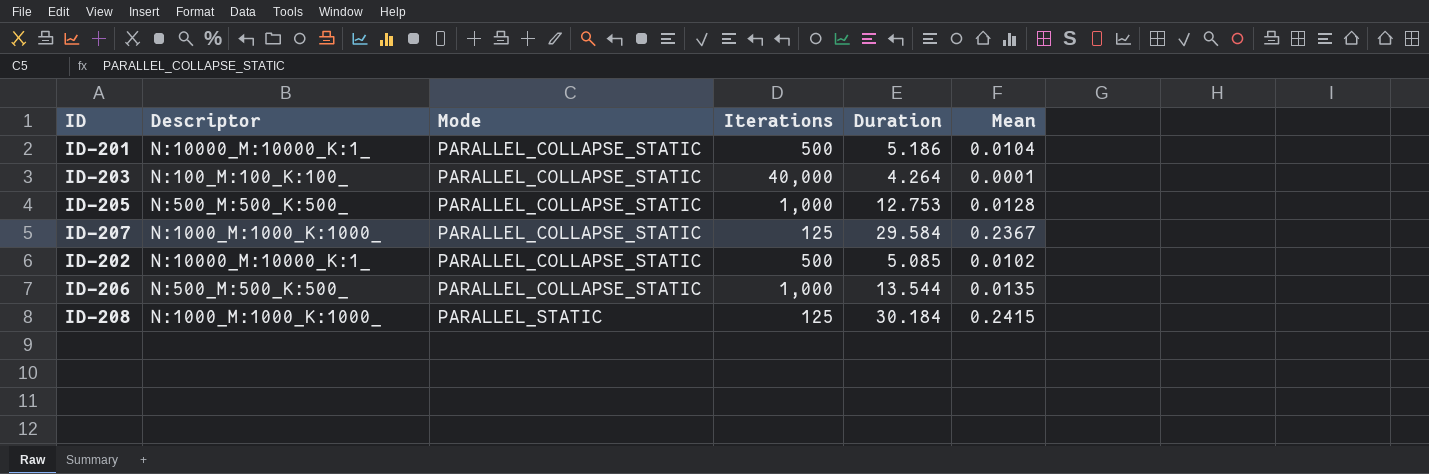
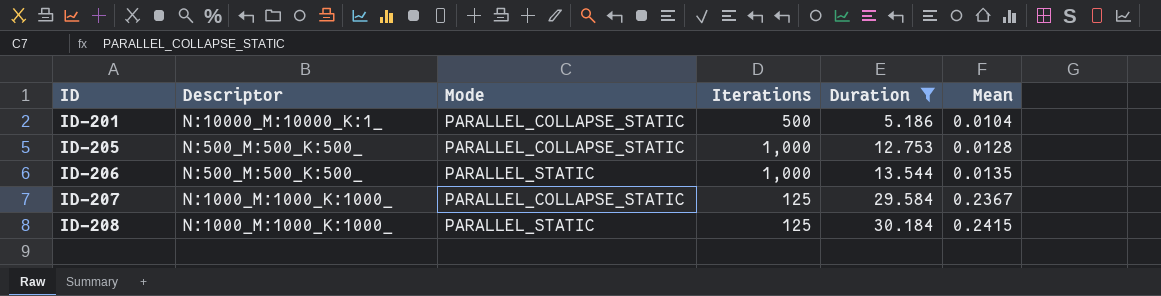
filter: none -> Duration >= 5.186
row order: Mode ascending -> ID ascending
ID-206 | Mode: PARALLEL_COLLAPSE_STATIC -> PARALLEL_STATIC

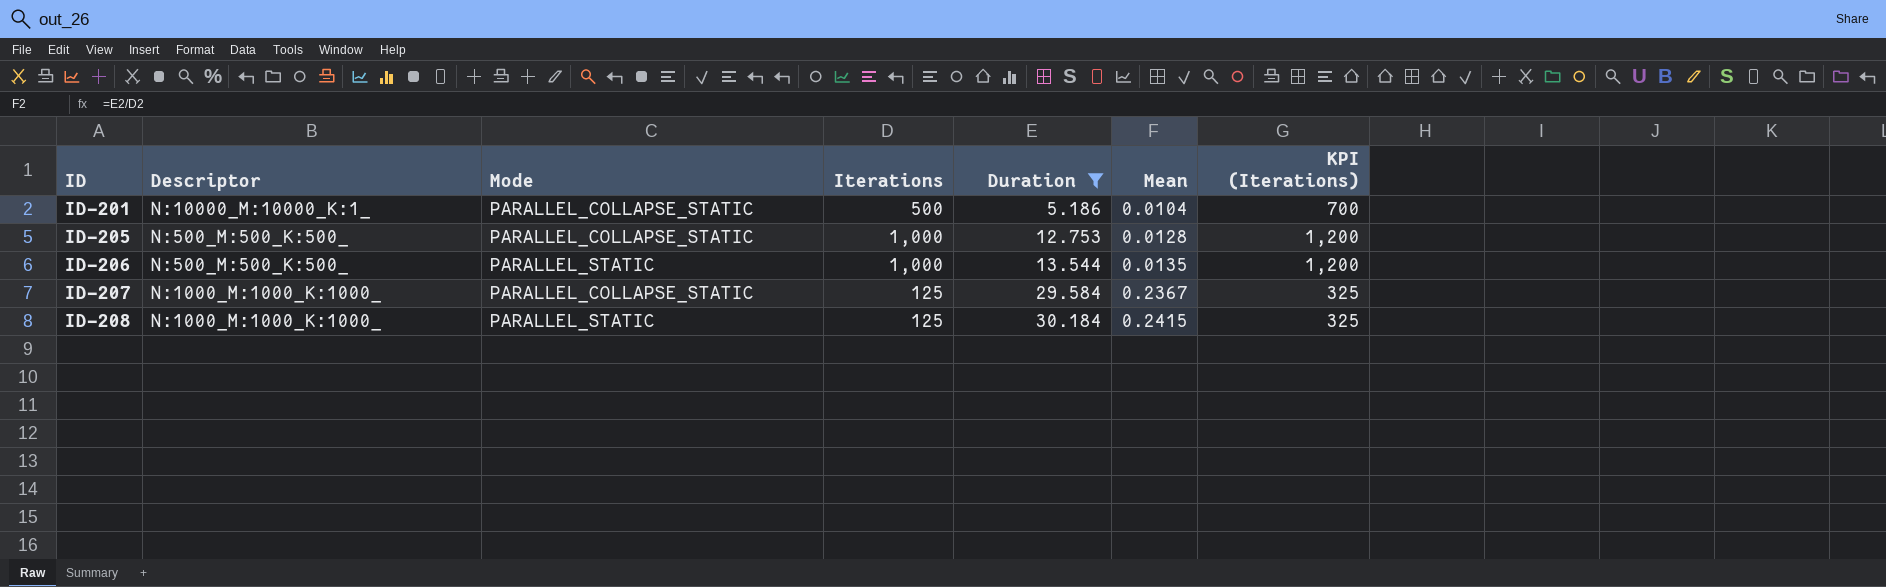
column KPI (Iterations) | formula: none -> [Iterations] + 200

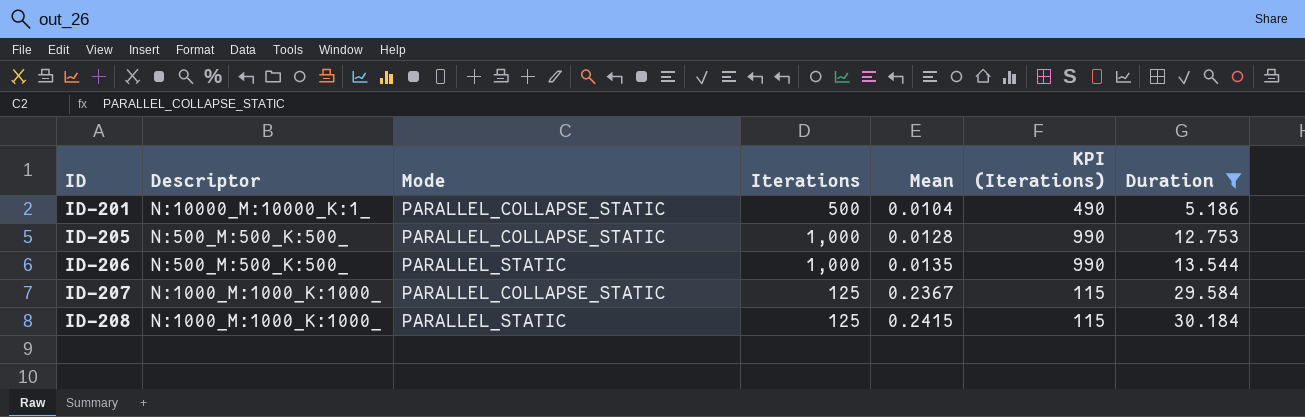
column KPI (Iterations) | formula: [Iterations] + 200 -> [Iterations] - 10
column Duration | position: 5 -> 7

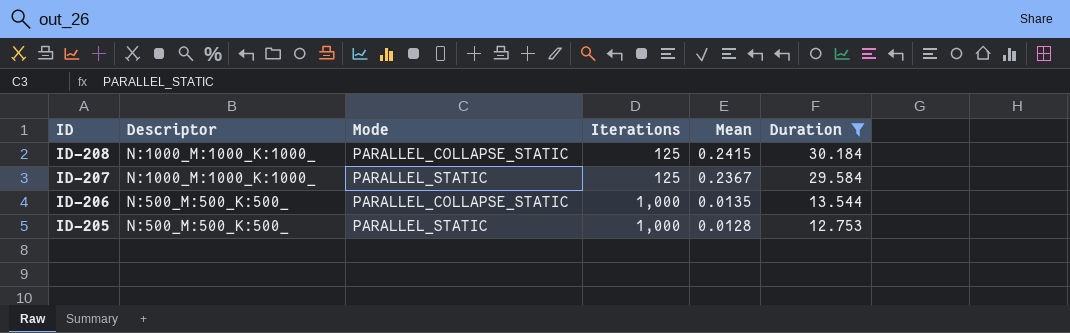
row order: ID ascending -> ID descending
column KPI (Iterations) | formula: [Iterations] - 10 -> none
row ID-201: N:10000_M:10000_K:1_ | PARALLEL_COLLAPSE_STATIC | 500 | 0.0104 | 490 | 5.186 -> none
ID-208 | Mode: PARALLEL_STATIC -> PARALLEL_COLLAPSE_STATIC
ID-207 | Mode: PARALLEL_COLLAPSE_STATIC -> PARALLEL_STATIC
ID-206 | Mode: PARALLEL_STATIC -> PARALLEL_COLLAPSE_STATIC
ID-205 | Mode: PARALLEL_COLLAPSE_STATIC -> PARALLEL_STATIC

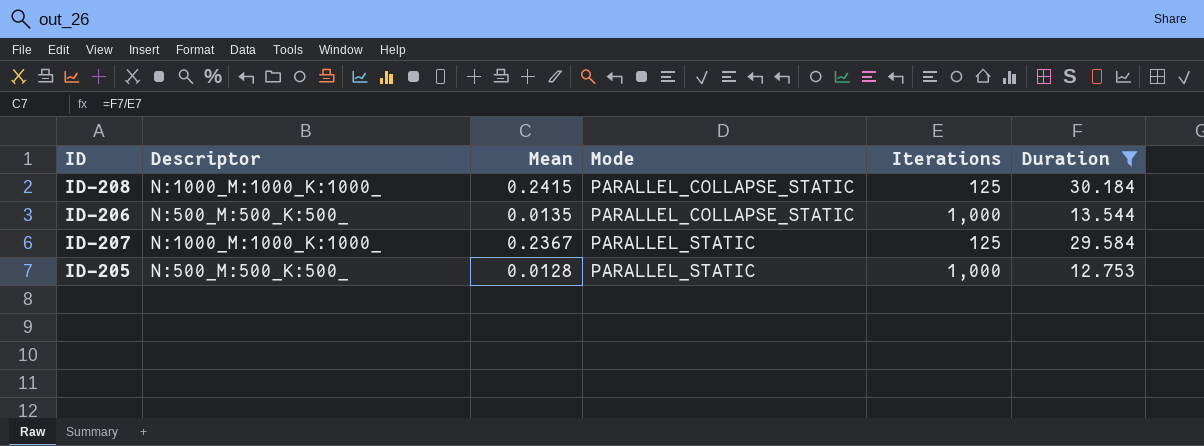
row order: ID descending -> Mode ascending
column Mean | position: 5 -> 3

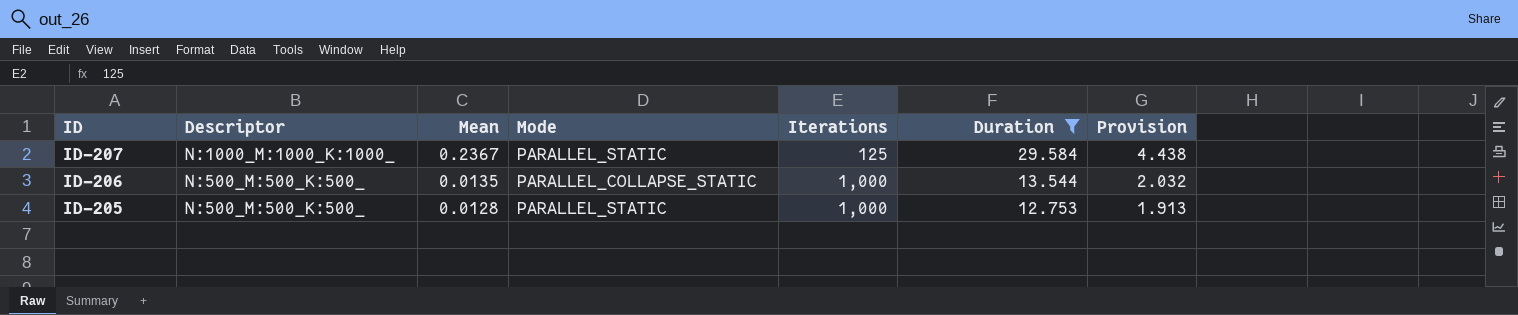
row order: Mode ascending -> ID descending
column Provision | formula: none -> [Duration] * 0.15
row ID-208: N:1000_M:1000_K:1000_ | 0.2415 | PARALLEL_COLLAPSE_STATIC | 125 | 30.184 -> none

